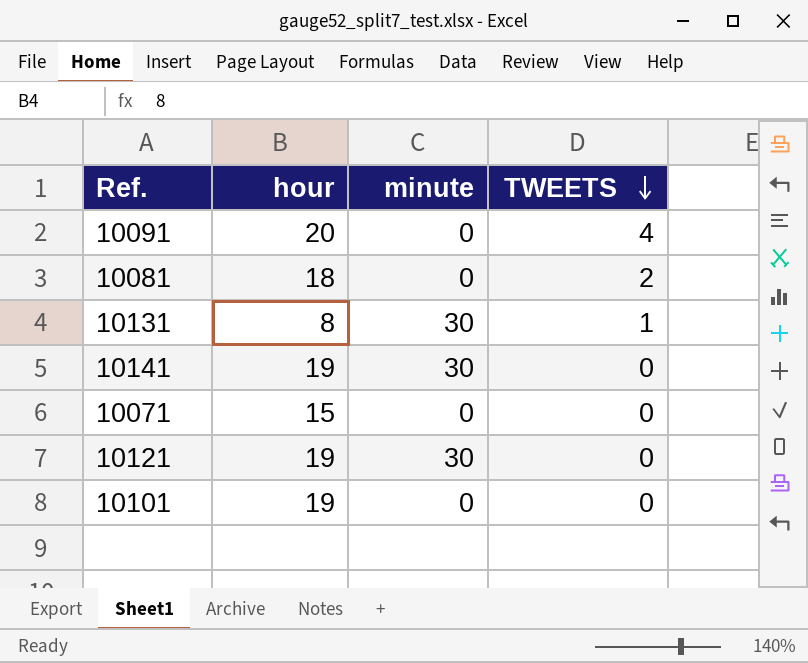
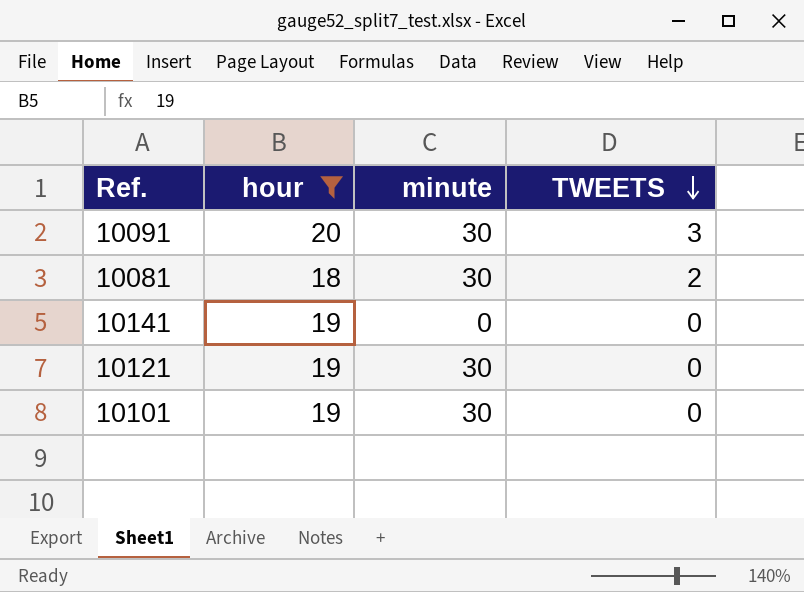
filter: none -> hour >= 18
10091 | minute: 0 -> 30
10091 | TWEETS: 4 -> 3
10081 | minute: 0 -> 30
10141 | minute: 30 -> 0
10101 | minute: 0 -> 30

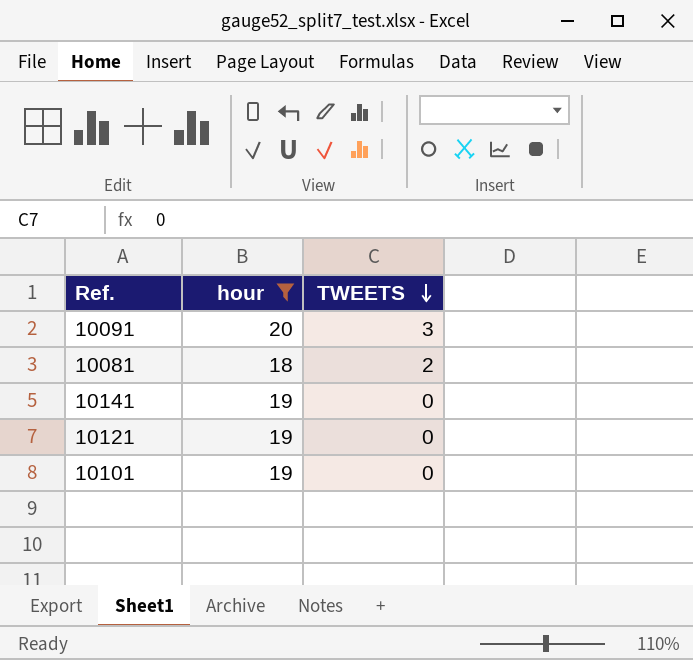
column minute | position: 3 -> none

